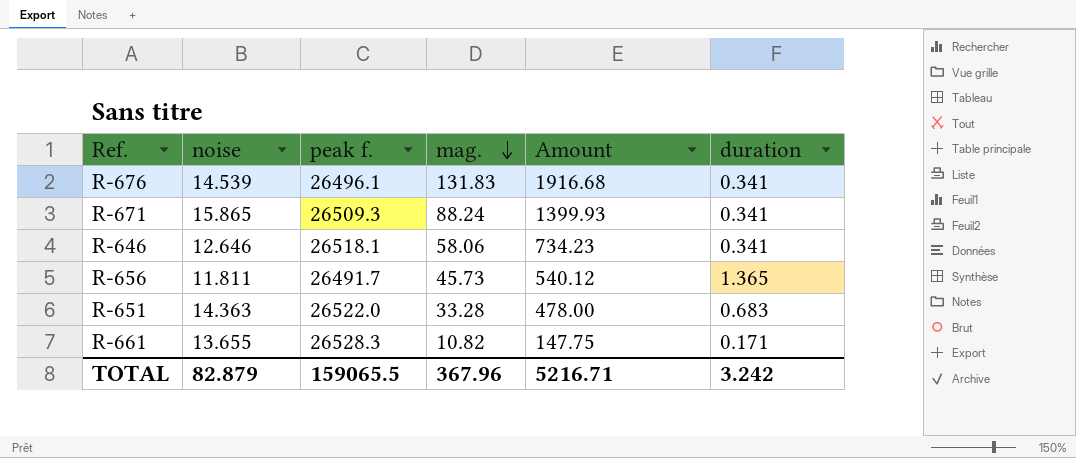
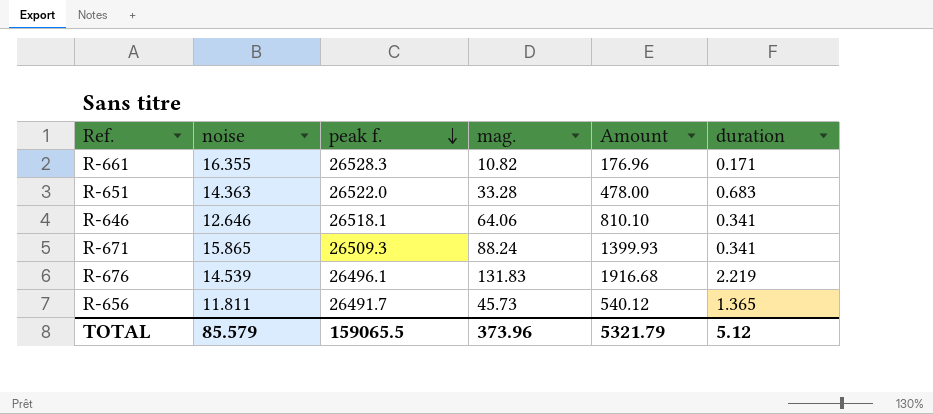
row order: mag. descending -> peak f. descending
R-661 | noise: 13.655 -> 16.355
R-661 | Amount: 147.75 -> 176.96
R-646 | mag.: 58.06 -> 64.06
R-646 | Amount: 734.23 -> 810.10
R-676 | duration: 0.341 -> 2.219
TOTAL | noise: 82.879 -> 85.579
TOTAL | mag.: 367.96 -> 373.96
TOTAL | Amount: 5216.71 -> 5321.79
TOTAL | duration: 3.242 -> 5.12

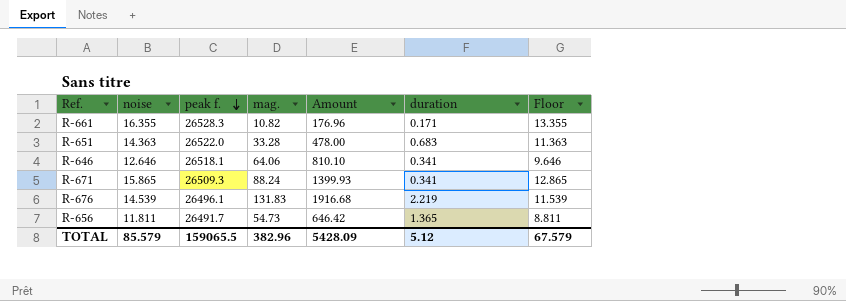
column Floor | formula: none -> [noise] - 3
R-656 | mag.: 45.73 -> 54.73
R-656 | Amount: 540.12 -> 646.42
TOTAL | mag.: 373.96 -> 382.96
TOTAL | Amount: 5321.79 -> 5428.09

